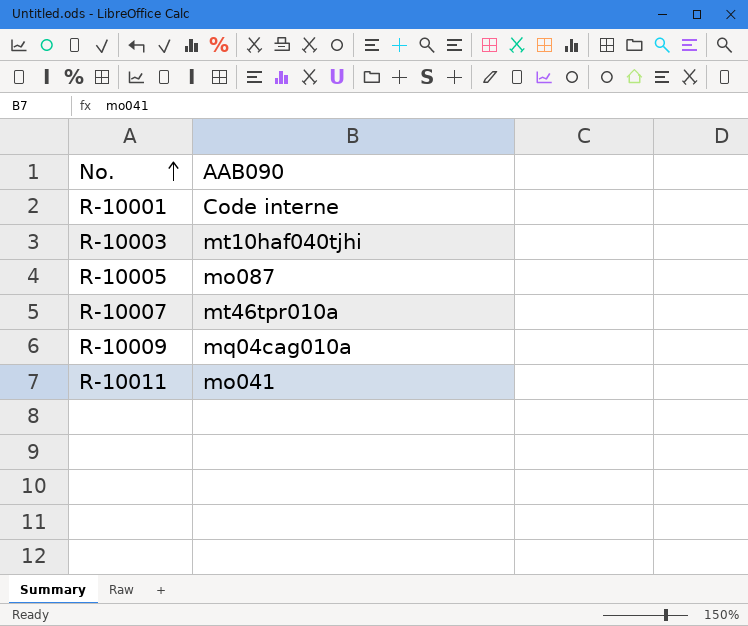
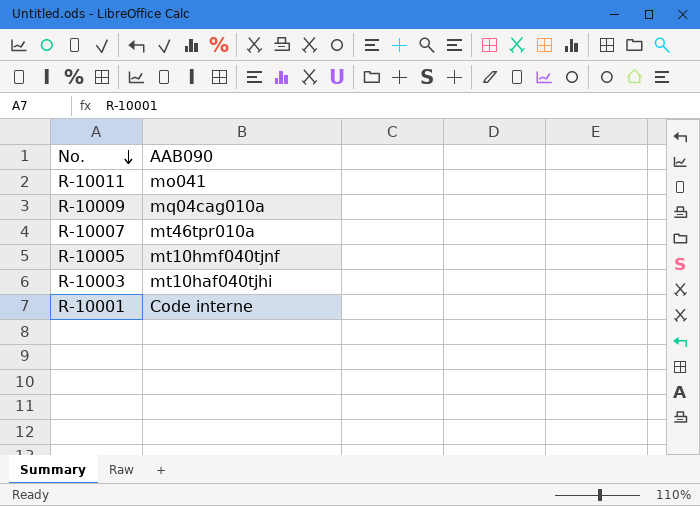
row order: No. ascending -> No. descending
R-10005 | AAB090: mo087 -> mt10hmf040tjnf

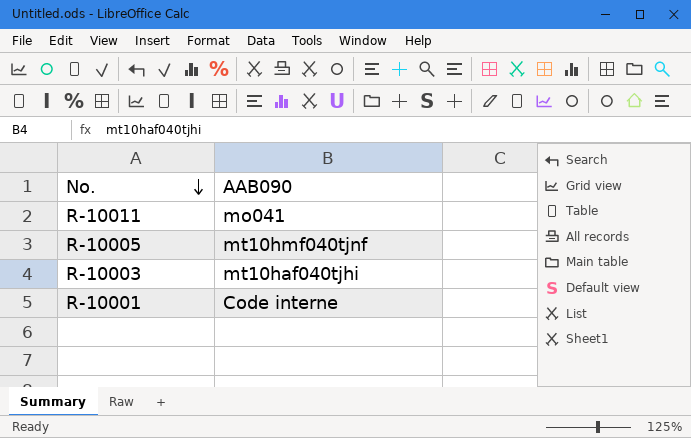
row R-10009: mq04cag010a -> none
row R-10007: mt46tpr010a -> none

